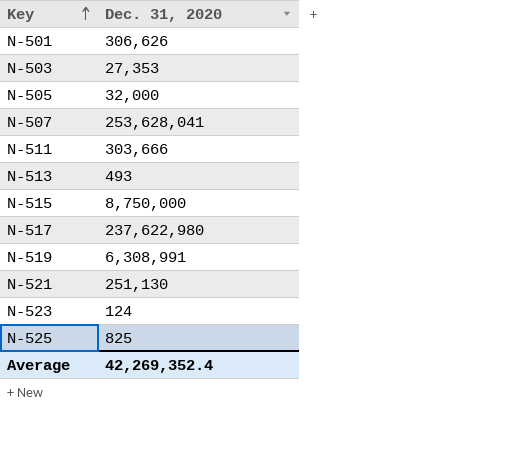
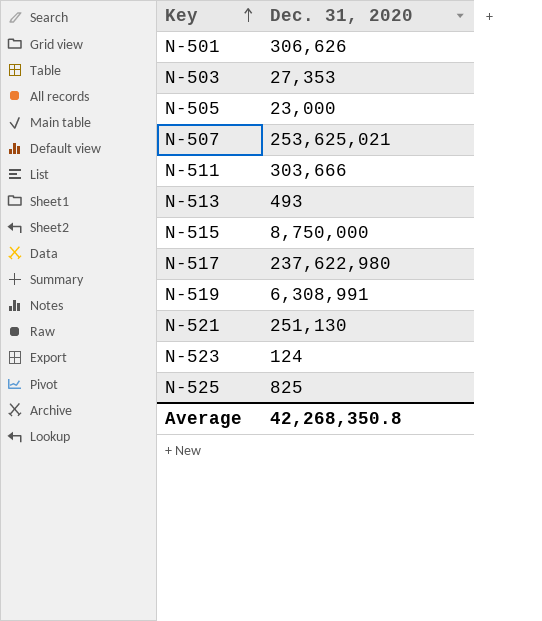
N-505 | Dec. 31, 2020: 32,000 -> 23,000
N-507 | Dec. 31, 2020: 253,628,041 -> 253,625,021
Average | Dec. 31, 2020: 42,269,352.4 -> 42,268,350.8

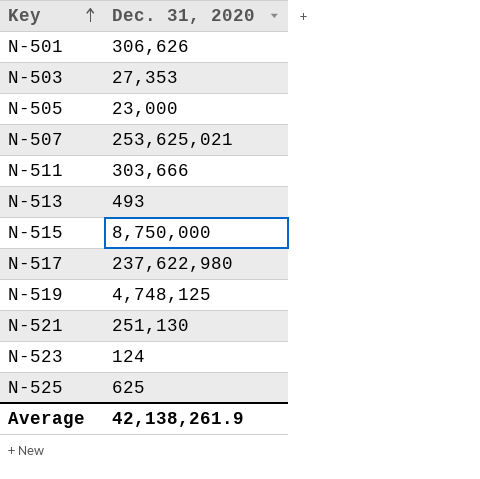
N-519 | Dec. 31, 2020: 6,308,991 -> 4,748,125
N-525 | Dec. 31, 2020: 825 -> 625
Average | Dec. 31, 2020: 42,268,350.8 -> 42,138,261.9

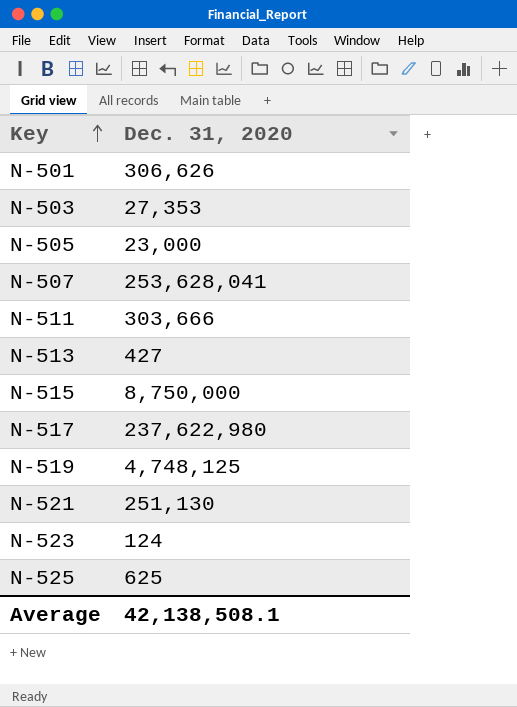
N-507 | Dec. 31, 2020: 253,625,021 -> 253,628,041
N-513 | Dec. 31, 2020: 493 -> 427
Average | Dec. 31, 2020: 42,138,261.9 -> 42,138,508.1

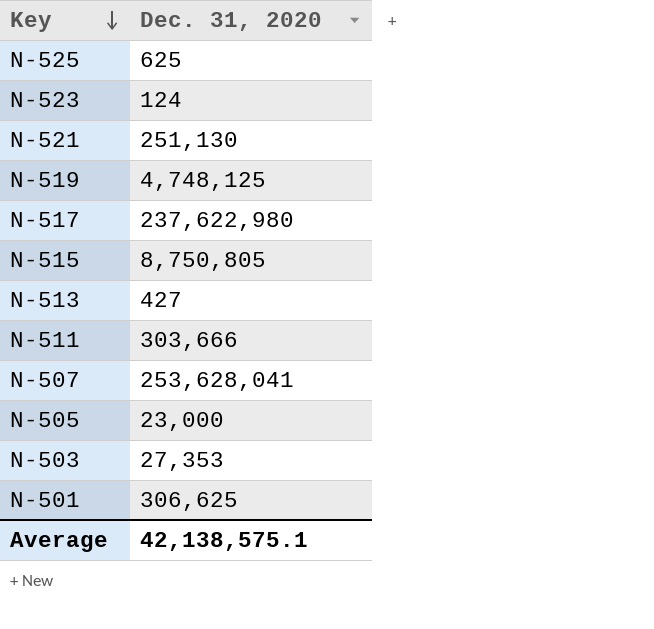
row order: Key ascending -> Key descending
N-515 | Dec. 31, 2020: 8,750,000 -> 8,750,805
N-501 | Dec. 31, 2020: 306,626 -> 306,625
Average | Dec. 31, 2020: 42,138,508.1 -> 42,138,575.1

